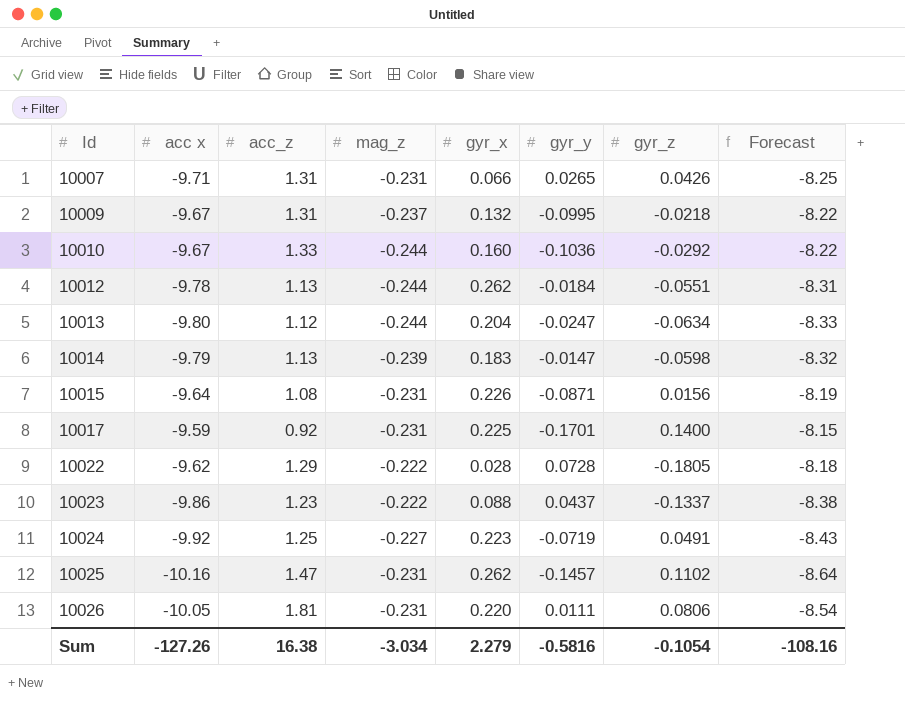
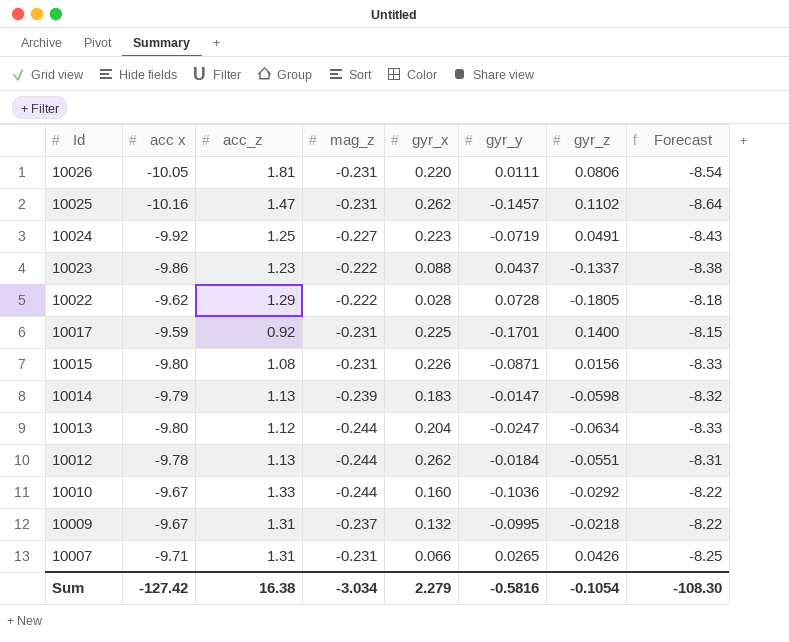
row order: Id ascending -> Id descending
10015 | acc x: -9.64 -> -9.80
10015 | Forecast: -8.19 -> -8.33
Sum | acc x: -127.26 -> -127.42
Sum | Forecast: -108.16 -> -108.30

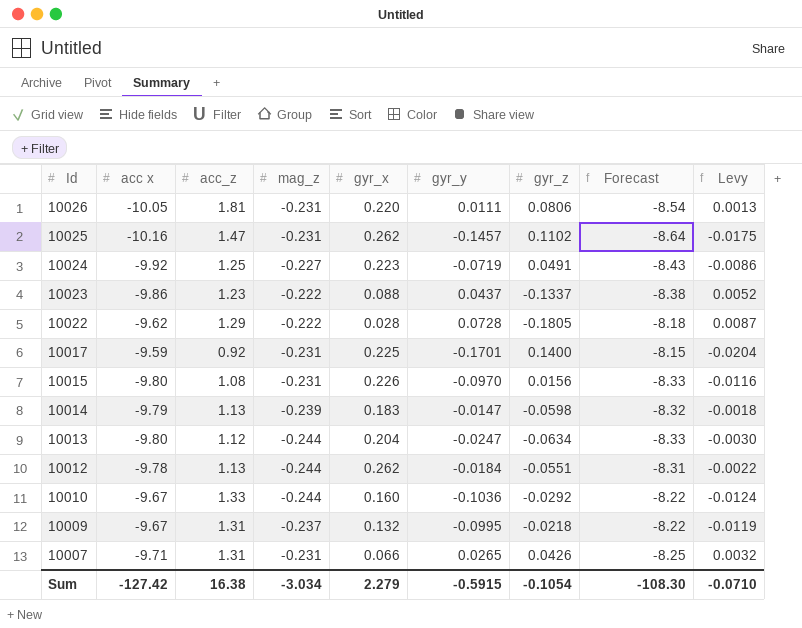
column Levy | formula: none -> [gyr_y] * 0.12
10015 | gyr_y: -0.0871 -> -0.0970
Sum | gyr_y: -0.5816 -> -0.5915

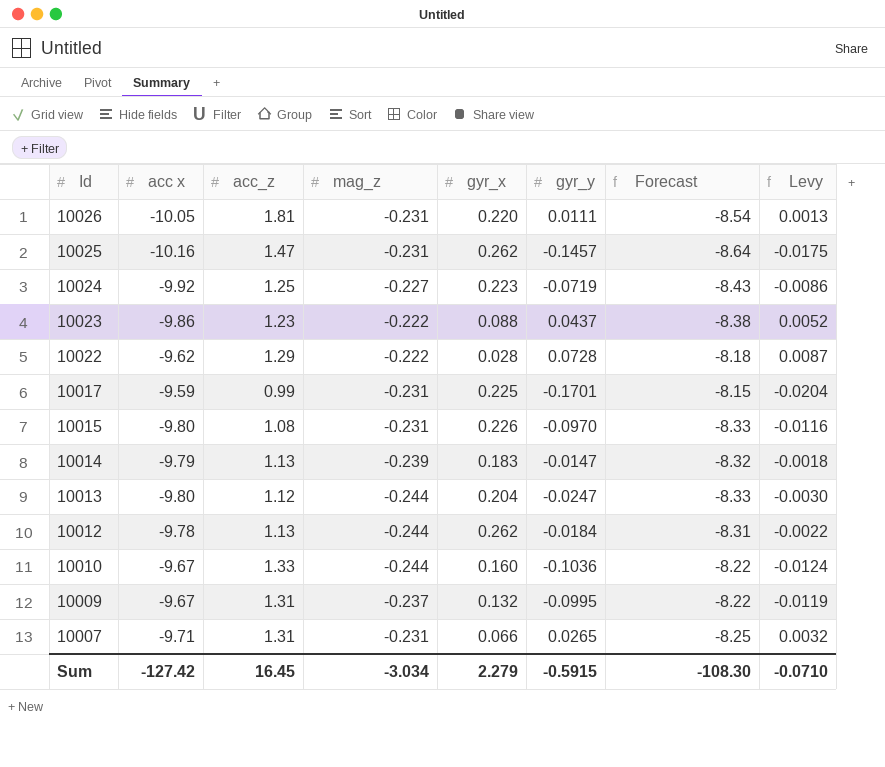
column gyr_z | position: 7 -> none
10017 | acc_z: 0.92 -> 0.99
Sum | acc_z: 16.38 -> 16.45

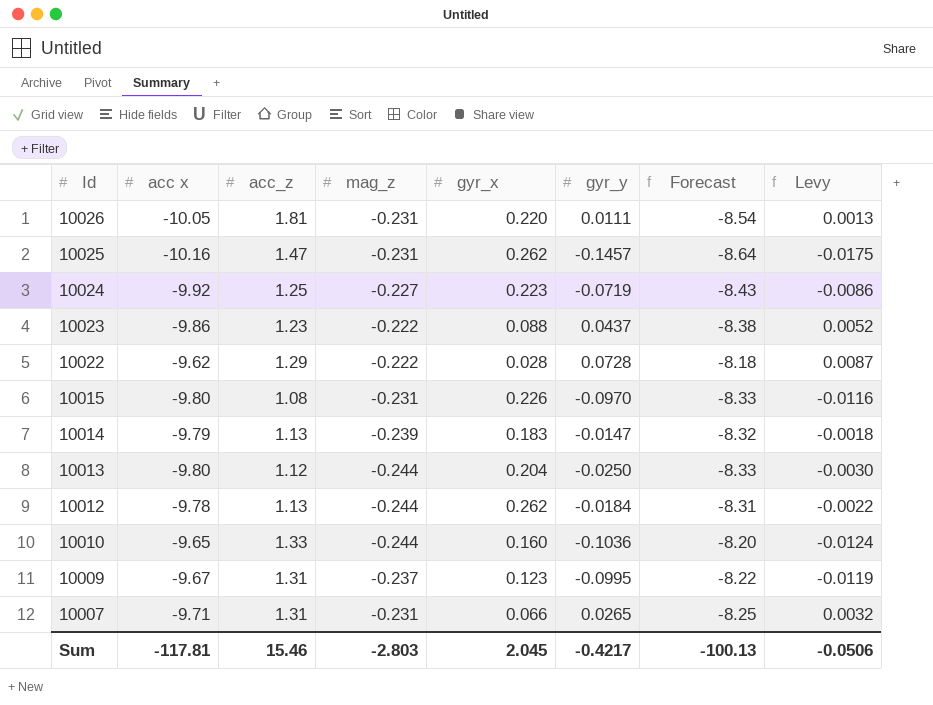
row 10017: -9.59 | 0.99 | -0.231 | 0.225 | -0.1701 | -8.15 | -0.0204 -> none
10013 | gyr_y: -0.0247 -> -0.0250
10010 | acc x: -9.67 -> -9.65
10010 | Forecast: -8.22 -> -8.20
10009 | gyr_x: 0.132 -> 0.123
Sum | acc x: -127.42 -> -117.81
Sum | acc_z: 16.45 -> 15.46
Sum | mag_z: -3.034 -> -2.803
Sum | gyr_x: 2.279 -> 2.045
Sum | gyr_y: -0.5915 -> -0.4217
Sum | Forecast: -108.30 -> -100.13
Sum | Levy: -0.0710 -> -0.0506

